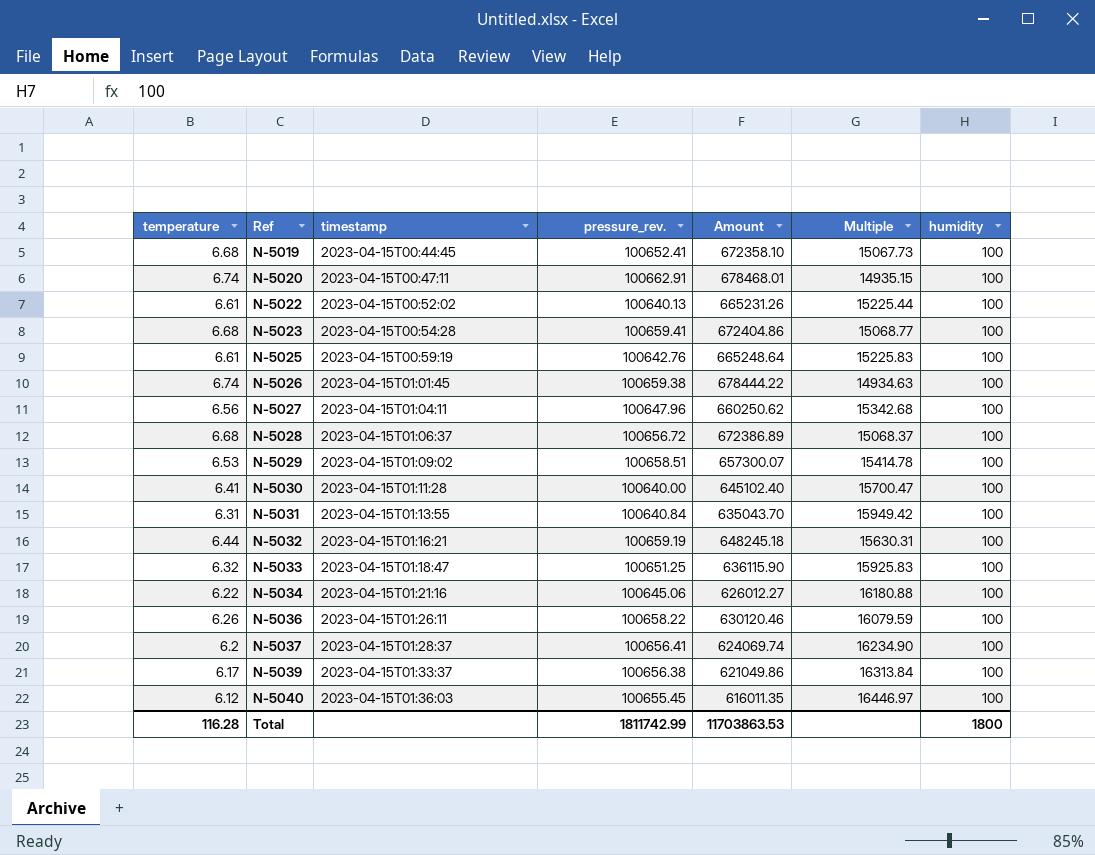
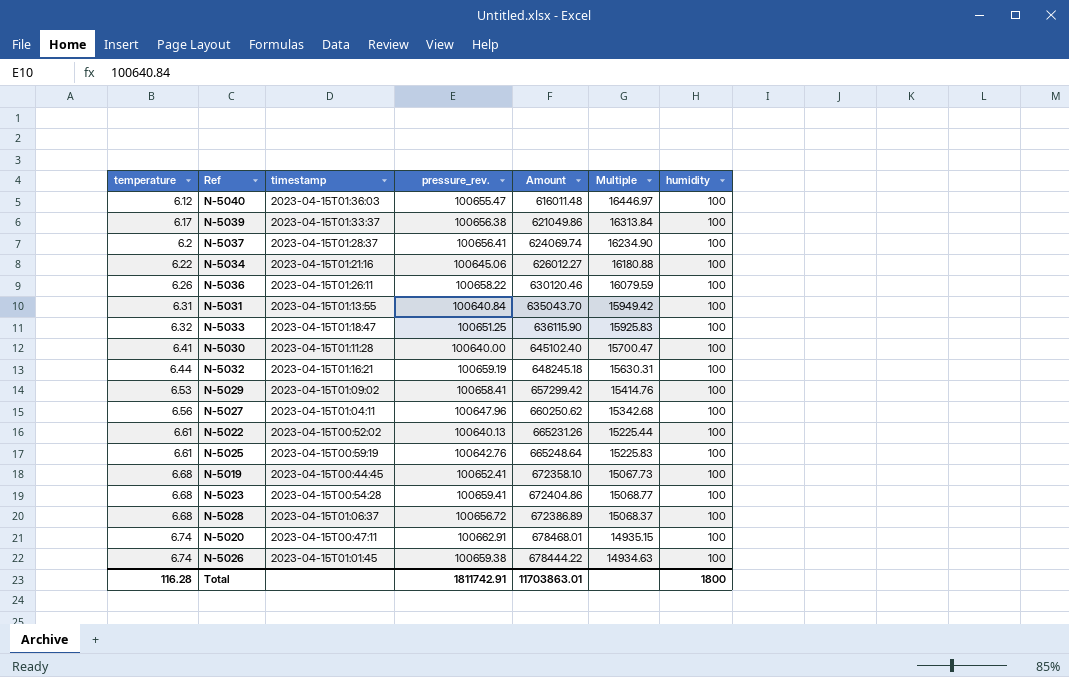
row order: Ref ascending -> temperature ascending
N-5040 | pressure_rev.: 100655.45 -> 100655.47
N-5040 | Amount: 616011.35 -> 616011.48
N-5029 | pressure_rev.: 100658.51 -> 100658.41
N-5029 | Amount: 657300.07 -> 657299.42
N-5029 | Multiple: 15414.78 -> 15414.76
Total | pressure_rev.: 1811742.99 -> 1811742.91
Total | Amount: 11703863.53 -> 11703863.01

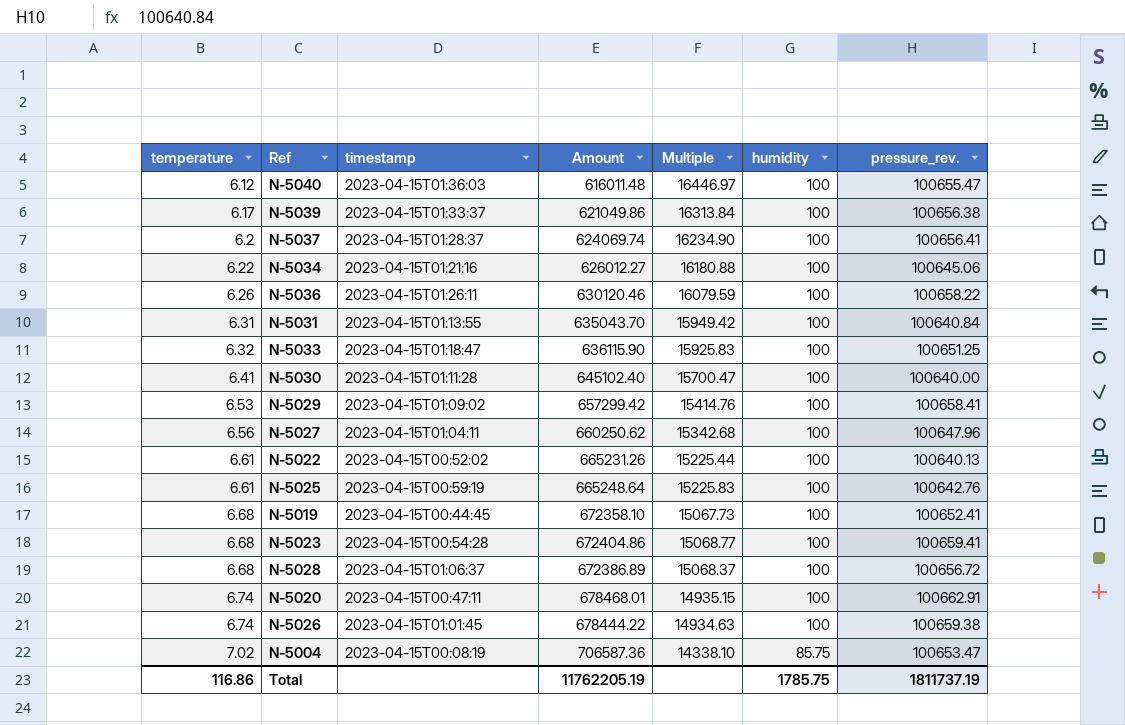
column pressure_rev. | position: 4 -> 7
row N-5032: 6.44 | 2023-04-15T01:16:21 | 100659.19 | 648245.18 | 15630.31 | 100 -> none
row N-5004: none -> 7.02 | 2023-04-15T00:08:19 | 706587.36 | 14338.10 | 85.75 | 100653.47
Total | temperature: 116.28 -> 116.86
Total | Amount: 11703863.01 -> 11762205.19
Total | humidity: 1800 -> 1785.75
Total | pressure_rev.: 1811742.91 -> 1811737.19

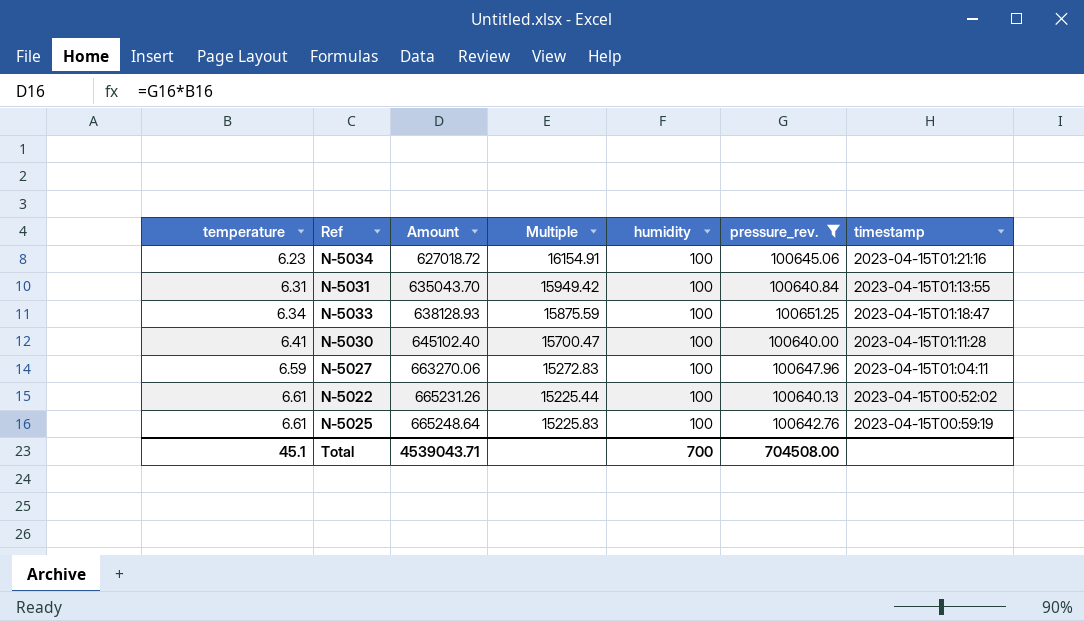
filter: none -> pressure_rev. <= 100651.25
column timestamp | position: 3 -> 7
N-5034 | temperature: 6.22 -> 6.23
N-5034 | Amount: 626012.27 -> 627018.72
N-5034 | Multiple: 16180.88 -> 16154.91
N-5033 | temperature: 6.32 -> 6.34
N-5033 | Amount: 636115.90 -> 638128.93
N-5033 | Multiple: 15925.83 -> 15875.59
N-5027 | temperature: 6.56 -> 6.59
N-5027 | Amount: 660250.62 -> 663270.06
N-5027 | Multiple: 15342.68 -> 15272.83
Total | temperature: 116.86 -> 45.1
Total | Amount: 11762205.19 -> 4539043.71
Total | humidity: 1785.75 -> 700
Total | pressure_rev.: 1811737.19 -> 704508.00

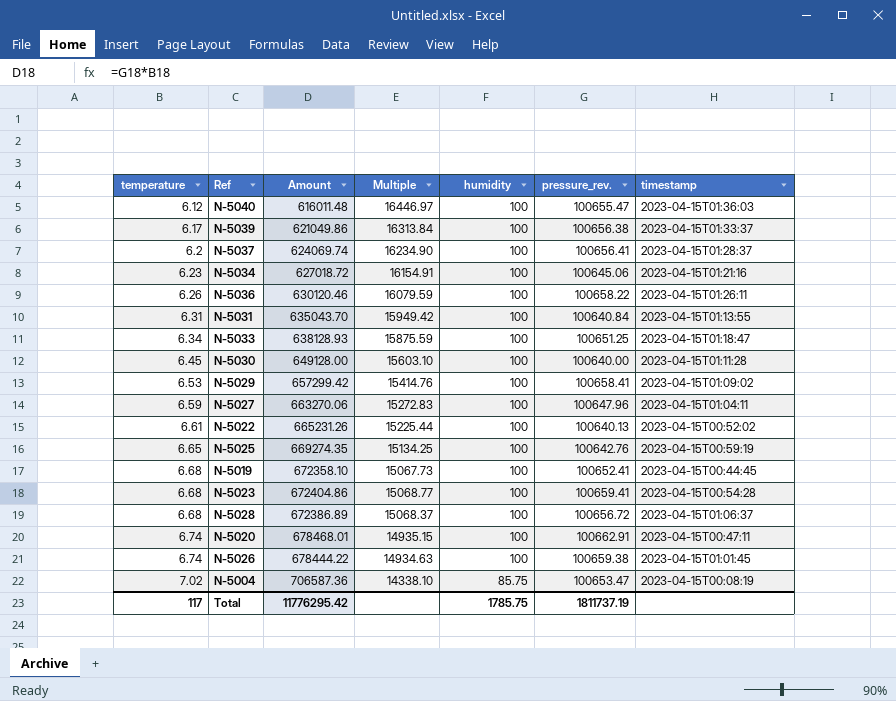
filter: pressure_rev. <= 100651.25 -> none
N-5030 | temperature: 6.41 -> 6.45
N-5030 | Amount: 645102.40 -> 649128.00
N-5030 | Multiple: 15700.47 -> 15603.10
N-5025 | temperature: 6.61 -> 6.65
N-5025 | Amount: 665248.64 -> 669274.35
N-5025 | Multiple: 15225.83 -> 15134.25
Total | temperature: 45.1 -> 117
Total | Amount: 4539043.71 -> 11776295.42
Total | humidity: 700 -> 1785.75
Total | pressure_rev.: 704508.00 -> 1811737.19

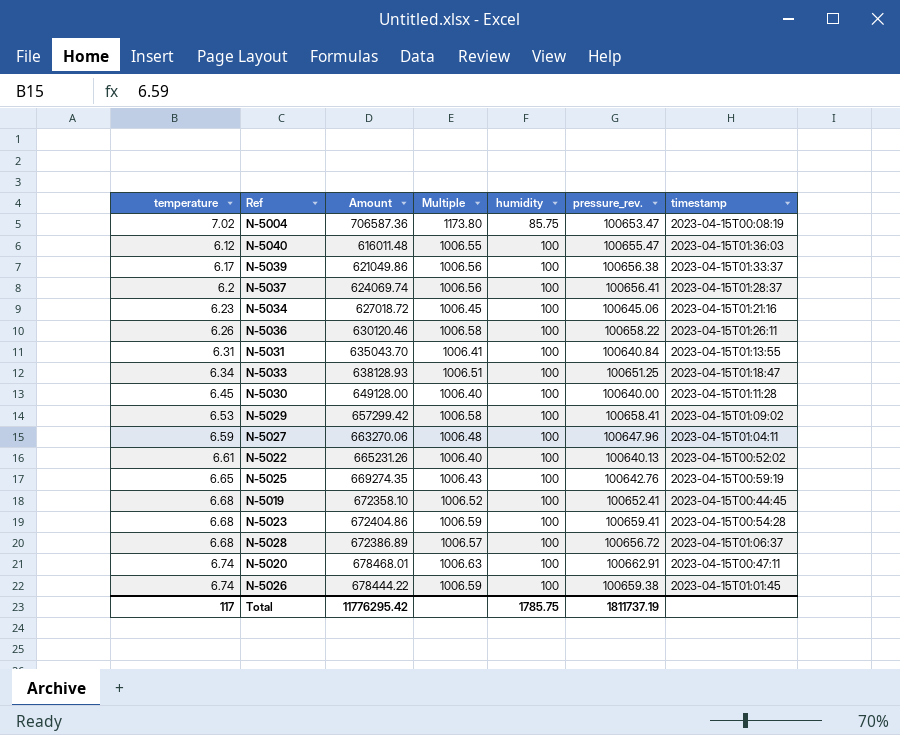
row order: temperature ascending -> humidity ascending
column Multiple | formula: [pressure_rev.] / [temperature] -> [pressure_rev.] / [humidity]

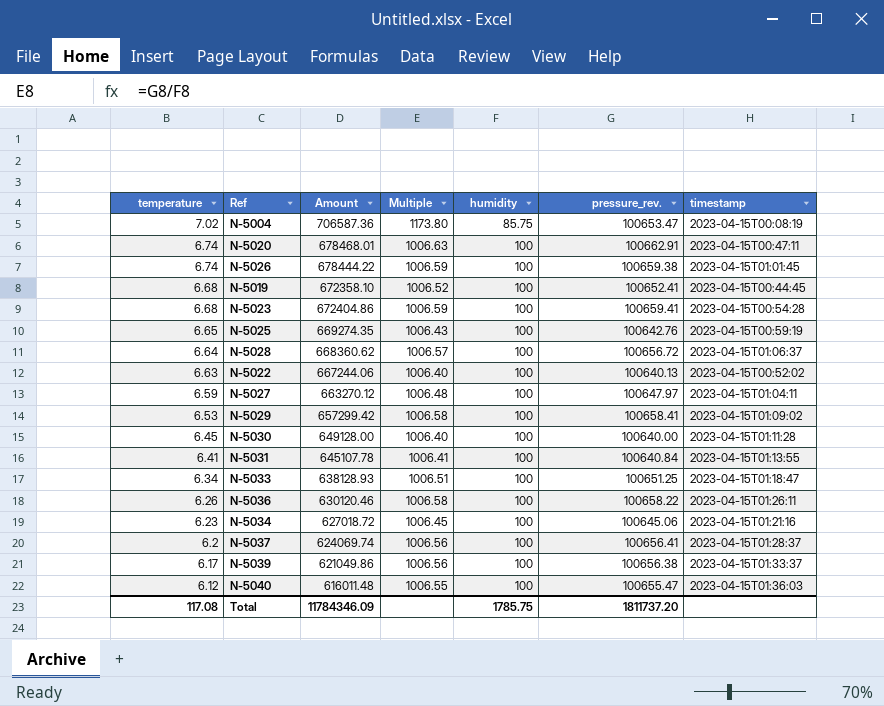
row order: humidity ascending -> temperature descending
N-5028 | temperature: 6.68 -> 6.64
N-5028 | Amount: 672386.89 -> 668360.62
N-5022 | temperature: 6.61 -> 6.63
N-5022 | Amount: 665231.26 -> 667244.06
N-5027 | Amount: 663270.06 -> 663270.12
N-5027 | pressure_rev.: 100647.96 -> 100647.97
N-5031 | temperature: 6.31 -> 6.41
N-5031 | Amount: 635043.70 -> 645107.78
Total | temperature: 117 -> 117.08
Total | Amount: 11776295.42 -> 11784346.09
Total | pressure_rev.: 1811737.19 -> 1811737.20

